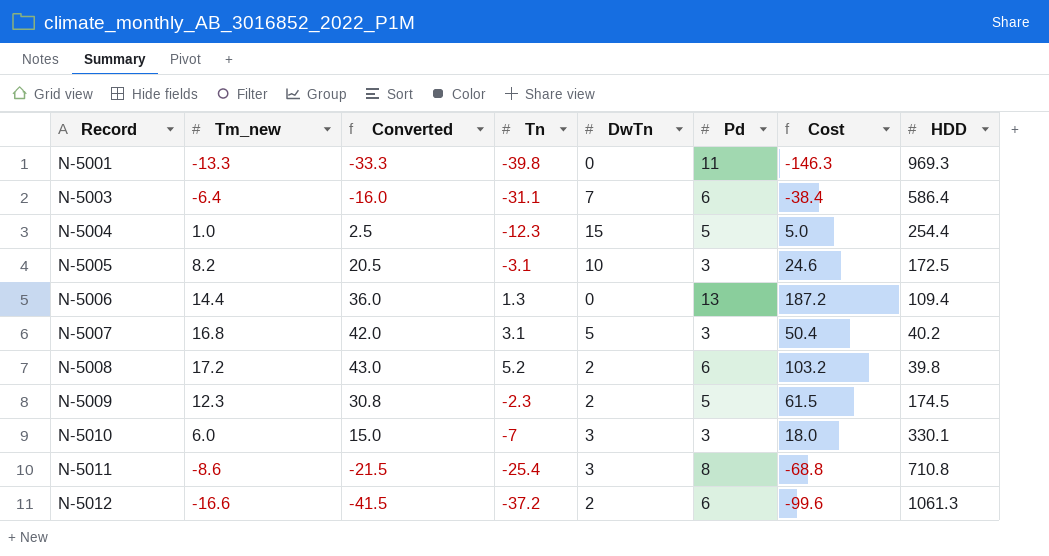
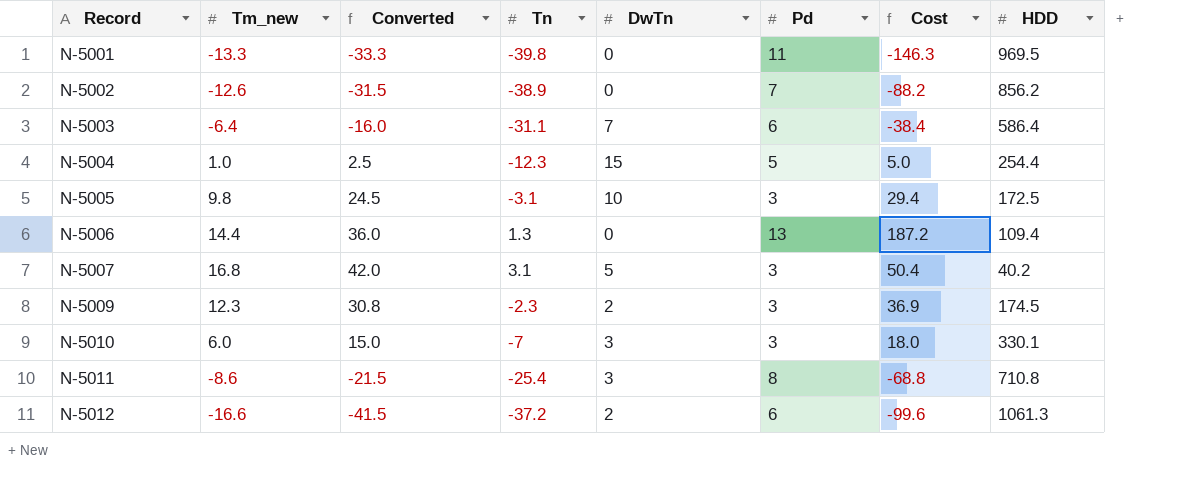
row N-5008: 17.2 | 43.0 | 5.2 | 2 | 6 | 103.2 | 39.8 -> none
N-5001 | HDD: 969.3 -> 969.5
row N-5002: none -> -12.6 | -31.5 | -38.9 | 0 | 7 | -88.2 | 856.2
N-5005 | Tm_new: 8.2 -> 9.8
N-5005 | Converted: 20.5 -> 24.5
N-5005 | Cost: 24.6 -> 29.4
N-5009 | Pd: 5 -> 3
N-5009 | Cost: 61.5 -> 36.9

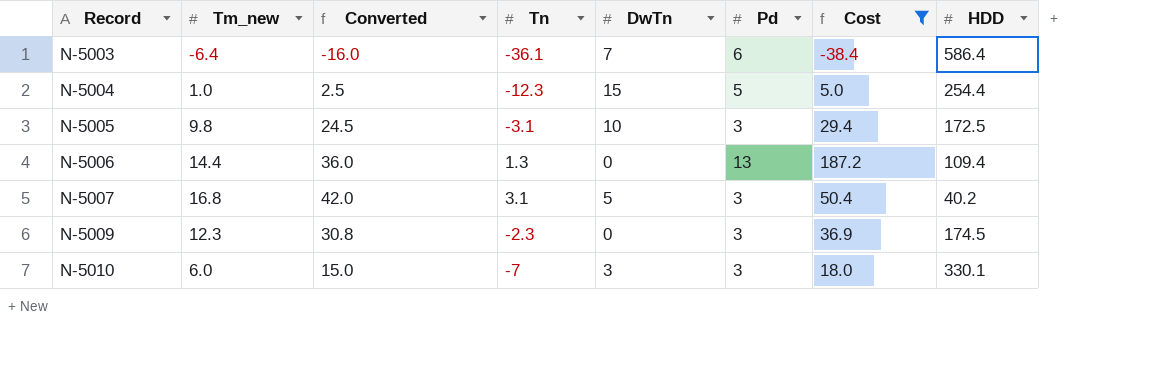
filter: none -> Cost >= -38.4
N-5003 | Tn: -31.1 -> -36.1
N-5009 | DwTn: 2 -> 0

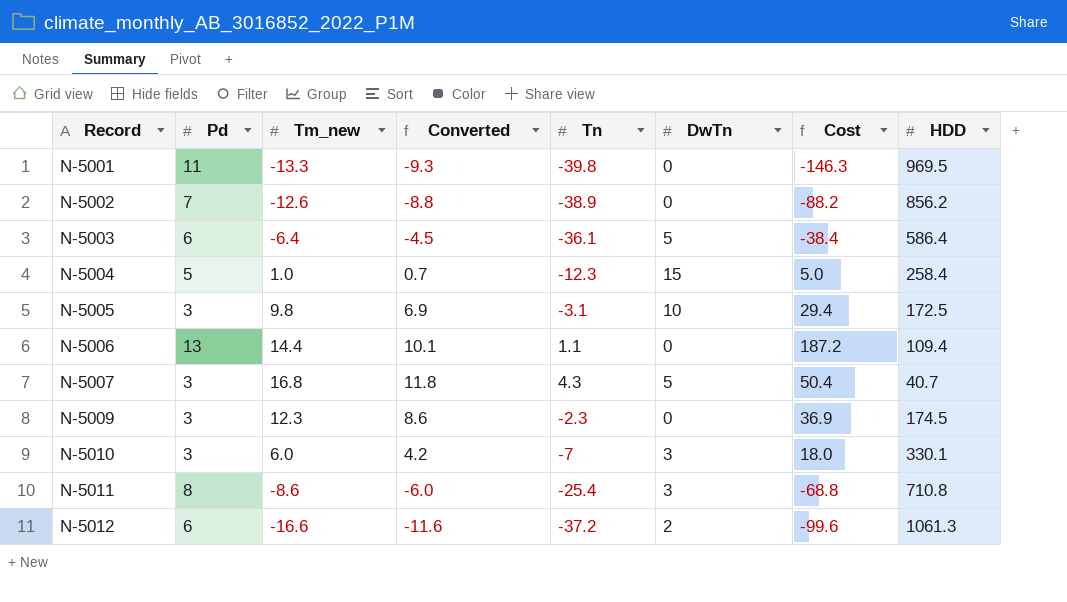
filter: Cost >= -38.4 -> none
column Pd | position: 6 -> 2
column Converted | formula: [Tm_new] * 2.5 -> [Tm_new] * 0.7
N-5003 | DwTn: 7 -> 5
N-5004 | HDD: 254.4 -> 258.4
N-5006 | Tn: 1.3 -> 1.1
N-5007 | Tn: 3.1 -> 4.3
N-5007 | HDD: 40.2 -> 40.7

